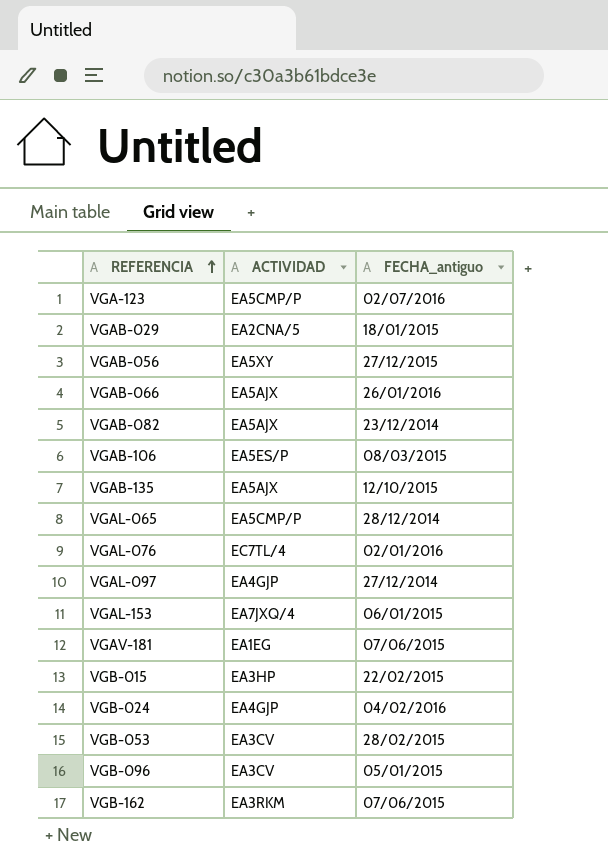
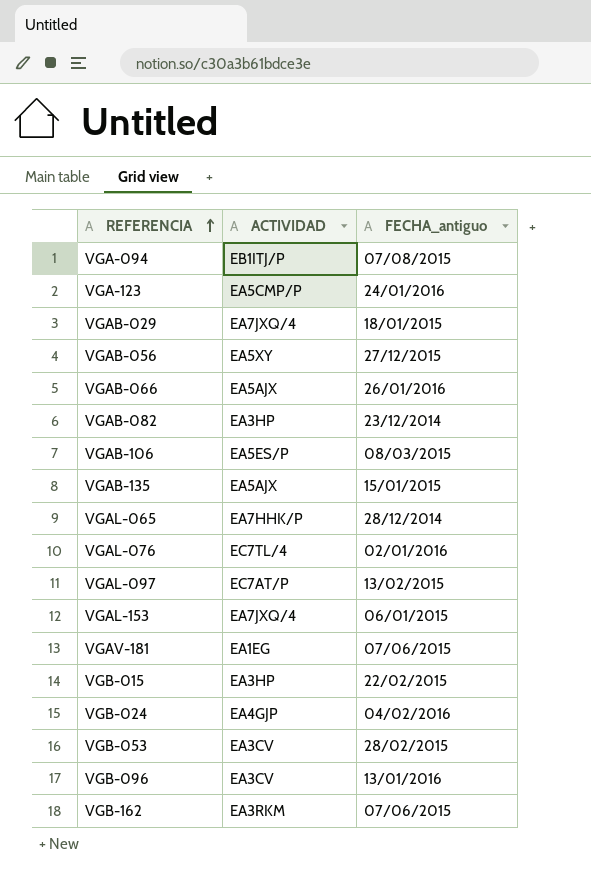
row VGA-094: none -> EB1ITJ/P | 07/08/2015
VGA-123 | FECHA_antiguo: 02/07/2016 -> 24/01/2016
VGAB-029 | ACTIVIDAD: EA2CNA/5 -> EA7JXQ/4
VGAB-082 | ACTIVIDAD: EA5AJX -> EA3HP
VGAB-135 | FECHA_antiguo: 12/10/2015 -> 15/01/2015
VGAL-065 | ACTIVIDAD: EA5CMP/P -> EA7HHK/P
VGAL-097 | ACTIVIDAD: EA4GJP -> EC7AT/P
VGAL-097 | FECHA_antiguo: 27/12/2014 -> 13/02/2015
VGB-096 | FECHA_antiguo: 05/01/2015 -> 13/01/2016

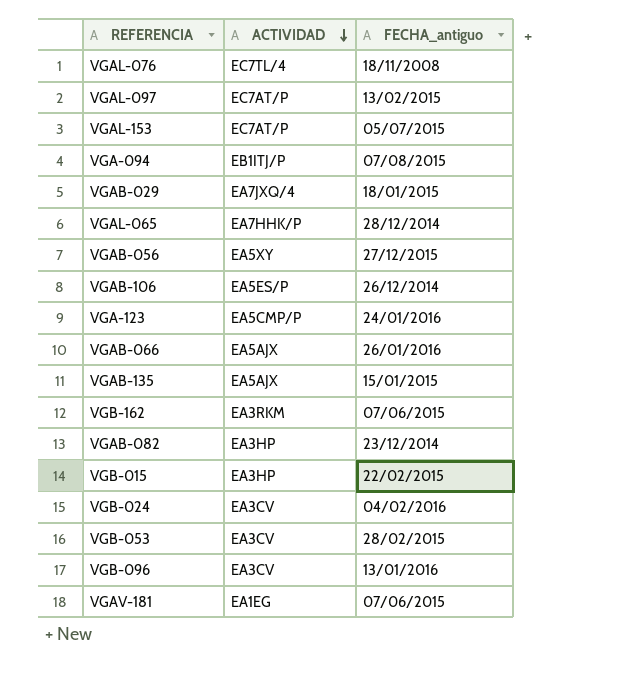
row order: REFERENCIA ascending -> ACTIVIDAD descending
VGAL-076 | FECHA_antiguo: 02/01/2016 -> 18/11/2008
VGAL-153 | ACTIVIDAD: EA7JXQ/4 -> EC7AT/P
VGAL-153 | FECHA_antiguo: 06/01/2015 -> 05/07/2015
VGAB-106 | FECHA_antiguo: 08/03/2015 -> 26/12/2014
VGB-024 | ACTIVIDAD: EA4GJP -> EA3CV

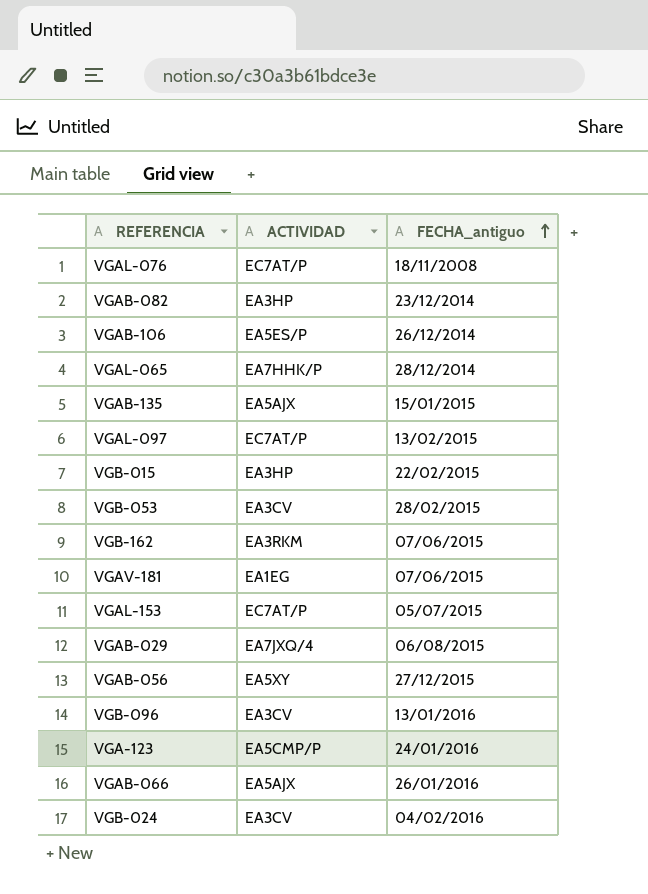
row order: ACTIVIDAD descending -> FECHA_antiguo ascending
row VGA-094: EB1ITJ/P | 07/08/2015 -> none
VGAL-076 | ACTIVIDAD: EC7TL/4 -> EC7AT/P
VGAB-029 | FECHA_antiguo: 18/01/2015 -> 06/08/2015

